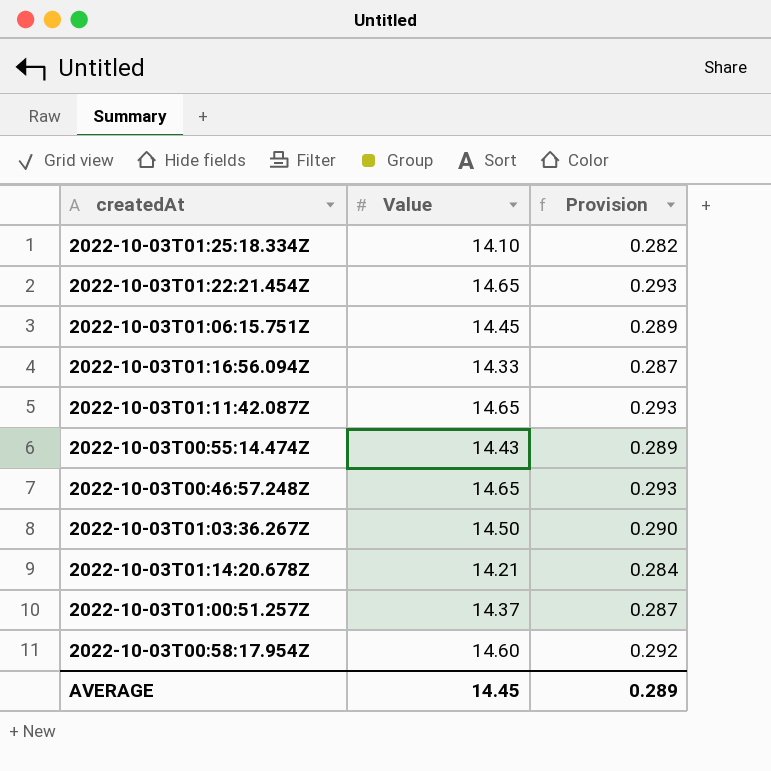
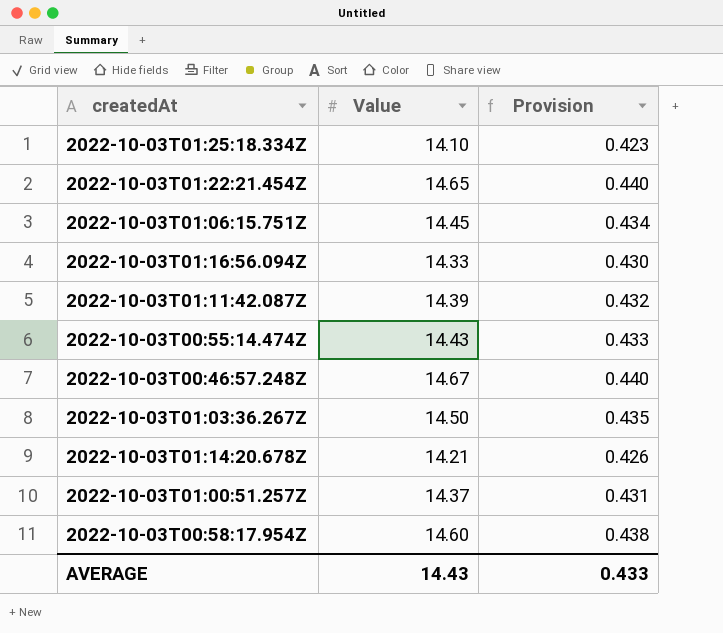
column Provision | formula: [Value] * 0.02 -> [Value] * 0.03
2022-10-03T01:11:42.087Z | Value: 14.65 -> 14.39
2022-10-03T00:46:57.248Z | Value: 14.65 -> 14.67
AVERAGE | Value: 14.45 -> 14.43
AVERAGE | Provision: 0.289 -> 0.433

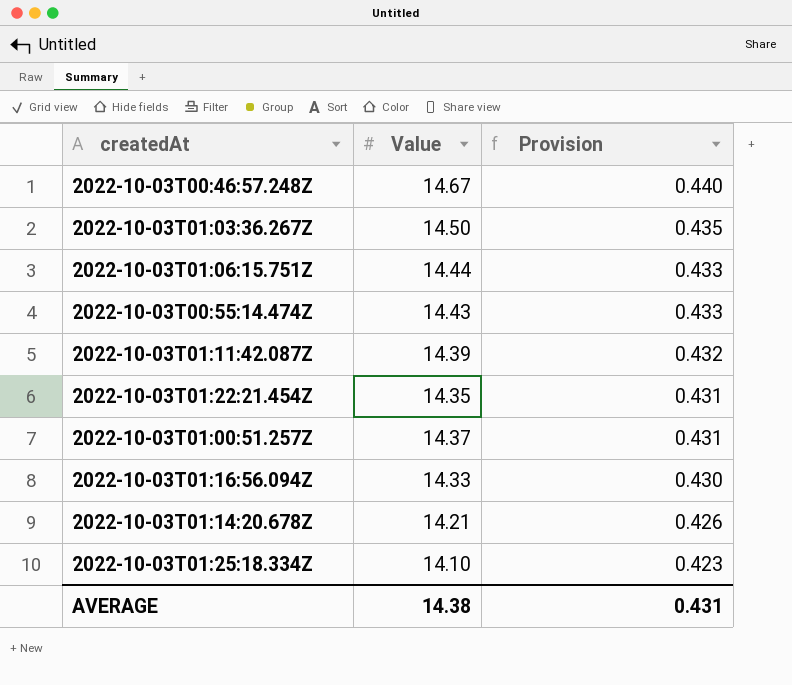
row order: none -> Provision descending
row 2022-10-03T00:58:17.954Z: 14.60 | 0.438 -> none
2022-10-03T01:06:15.751Z | Value: 14.45 -> 14.44
2022-10-03T01:06:15.751Z | Provision: 0.434 -> 0.433
2022-10-03T01:22:21.454Z | Value: 14.65 -> 14.35
2022-10-03T01:22:21.454Z | Provision: 0.440 -> 0.431
AVERAGE | Value: 14.43 -> 14.38
AVERAGE | Provision: 0.433 -> 0.431

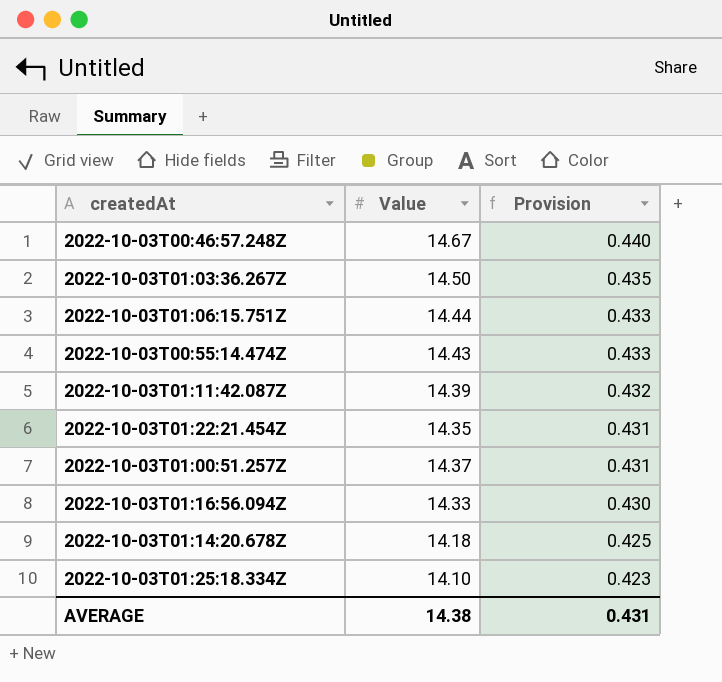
2022-10-03T01:14:20.678Z | Value: 14.21 -> 14.18
2022-10-03T01:14:20.678Z | Provision: 0.426 -> 0.425

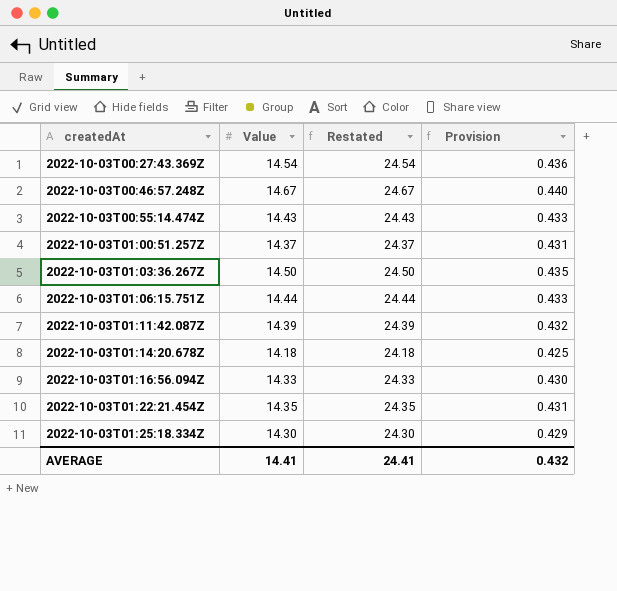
row order: Provision descending -> createdAt ascending
column Restated | formula: none -> [Value] + 10
row 2022-10-03T00:27:43.369Z: none -> 14.54 | 24.54 | 0.436
2022-10-03T01:25:18.334Z | Value: 14.10 -> 14.30
2022-10-03T01:25:18.334Z | Provision: 0.423 -> 0.429
AVERAGE | Value: 14.38 -> 14.41
AVERAGE | Provision: 0.431 -> 0.432

